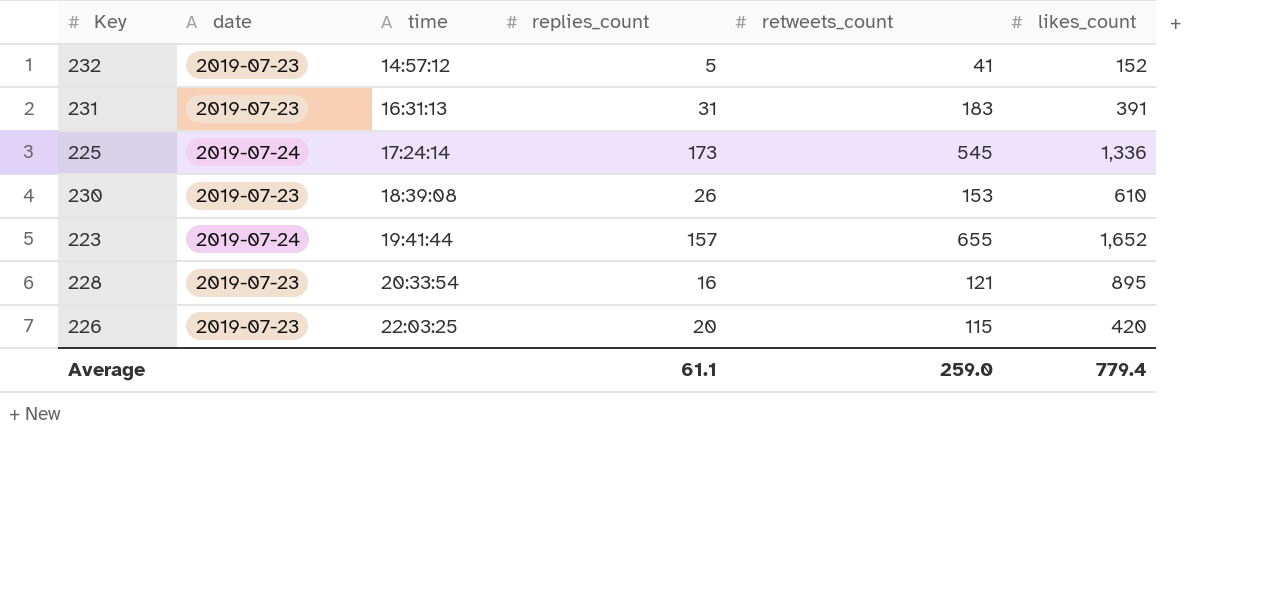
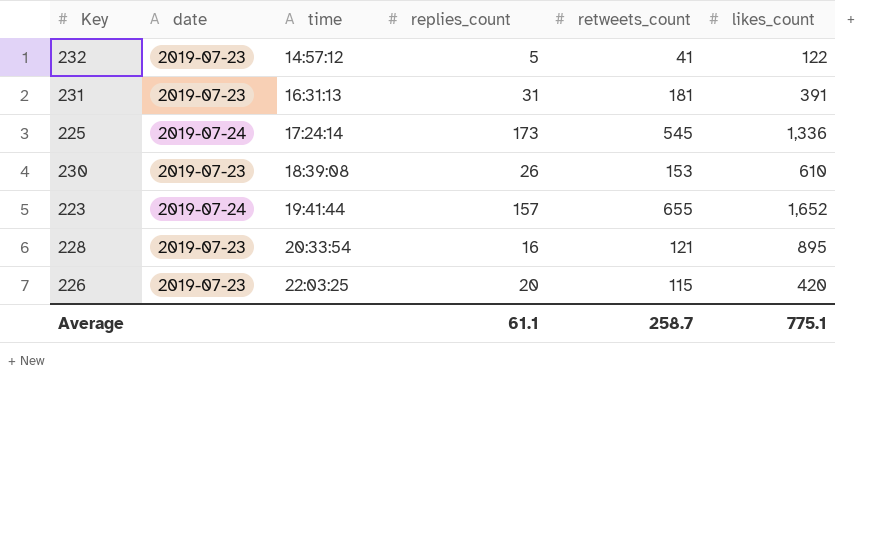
232 | likes_count: 152 -> 122
231 | retweets_count: 183 -> 181
Average | retweets_count: 259.0 -> 258.7
Average | likes_count: 779.4 -> 775.1

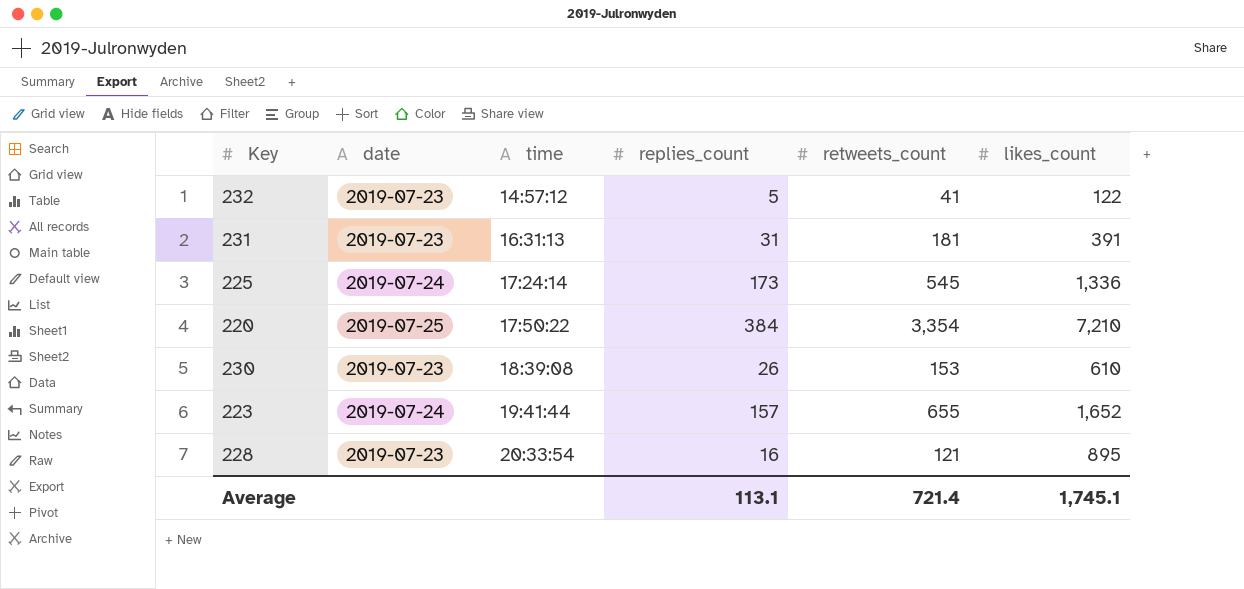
row 226: 2019-07-23 | 22:03:25 | 20 | 115 | 420 -> none
row 220: none -> 2019-07-25 | 17:50:22 | 384 | 3,354 | 7,210
Average | replies_count: 61.1 -> 113.1
Average | retweets_count: 258.7 -> 721.4
Average | likes_count: 775.1 -> 1,745.1

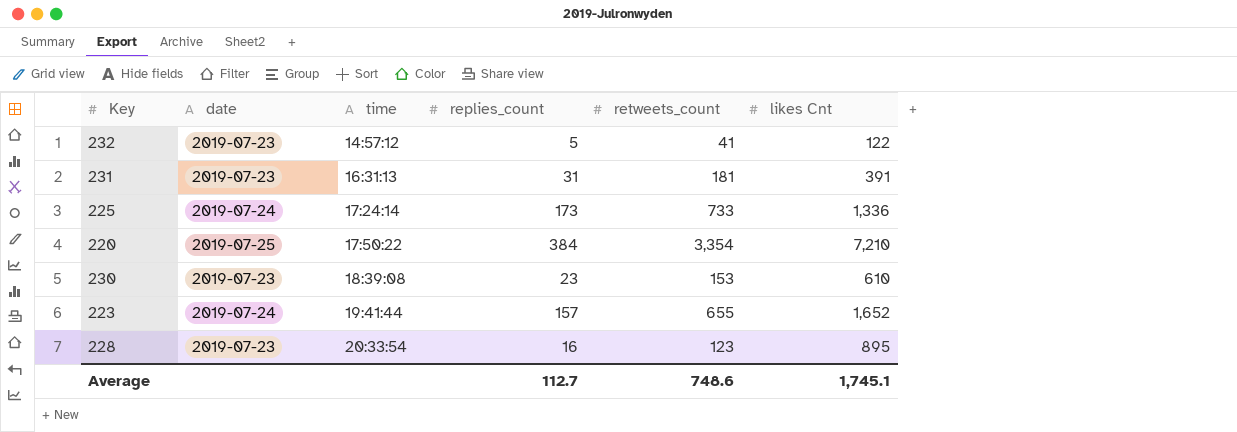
column name: likes_count -> likes Cnt
225 | retweets_count: 545 -> 733
230 | replies_count: 26 -> 23
228 | retweets_count: 121 -> 123
Average | replies_count: 113.1 -> 112.7
Average | retweets_count: 721.4 -> 748.6

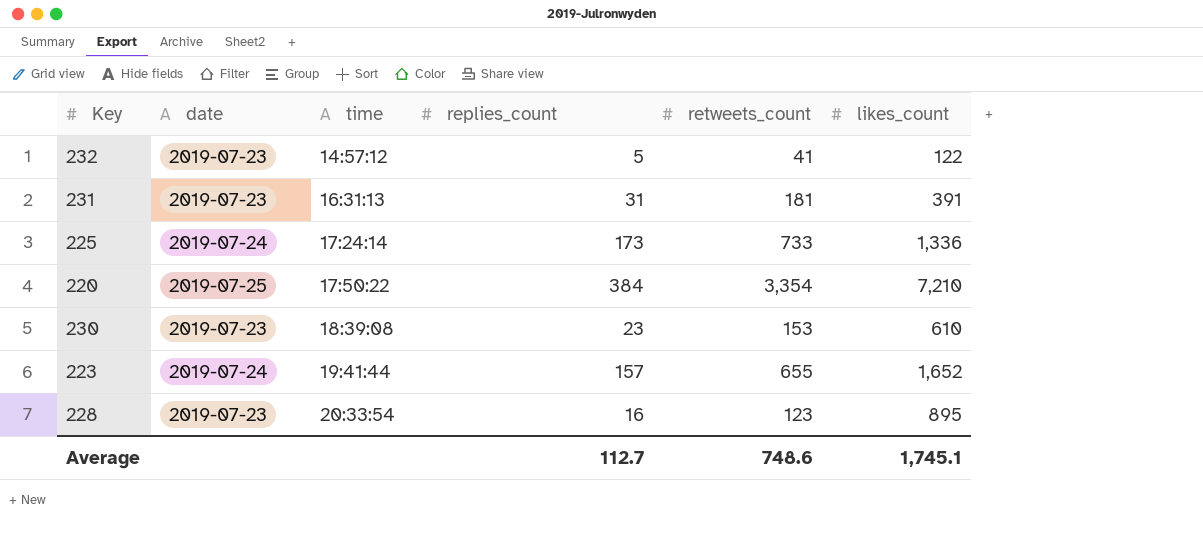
column name: likes Cnt -> likes_count

